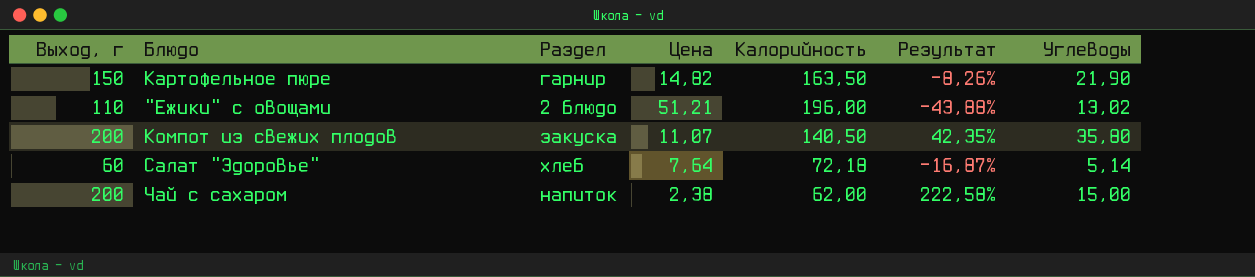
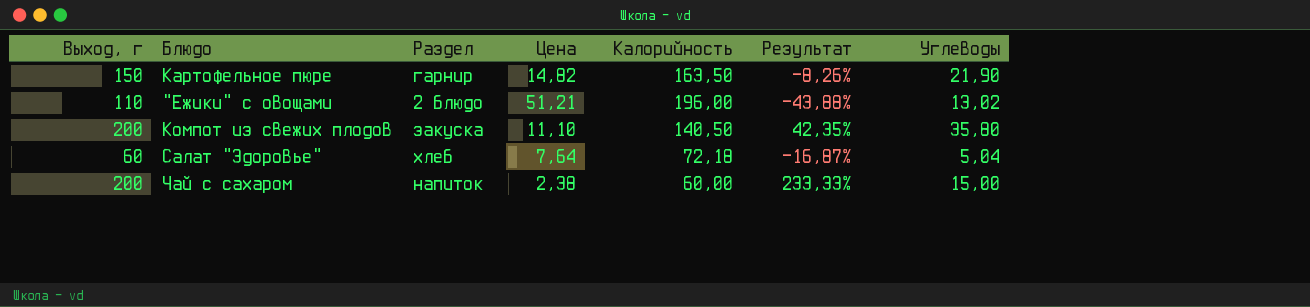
Компот из свежих плодов | Цена: 11,07 -> 11,10
Салат "Здоровье" | Углеводы: 5,14 -> 5,04
Чай с сахаром | Калорийность: 62,00 -> 60,00
Чай с сахаром | Результат: 222,58% -> 233,33%

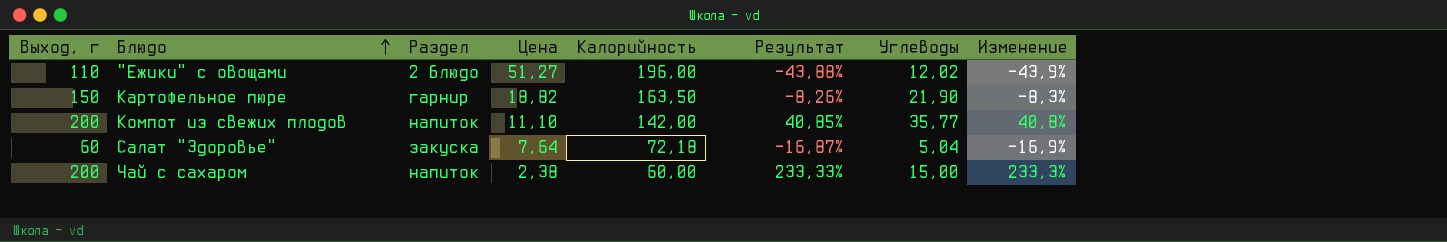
row order: none -> Блюдо ascending
column Изменение | formula: none -> ([Выход, г] - [Калорийность]) / [Калорийность]
"Ежики" с овощами | Цена: 51,21 -> 51,27
"Ежики" с овощами | Углеводы: 13,02 -> 12,02
Картофельное пюре | Цена: 14,82 -> 18,82
Компот из свежих плодов | Раздел: закуска -> напиток
Компот из свежих плодов | Калорийность: 140,50 -> 142,00
Компот из свежих плодов | Результат: 42,35% -> 40,85%
Компот из свежих плодов | Углеводы: 35,80 -> 35,77
Салат "Здоровье" | Раздел: хлеб -> закуска

